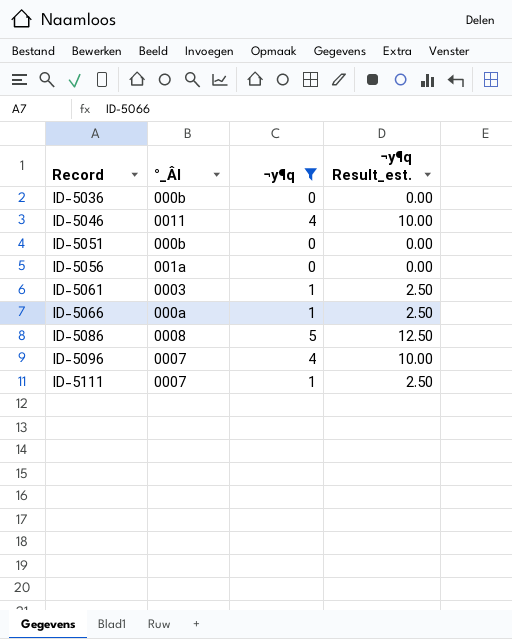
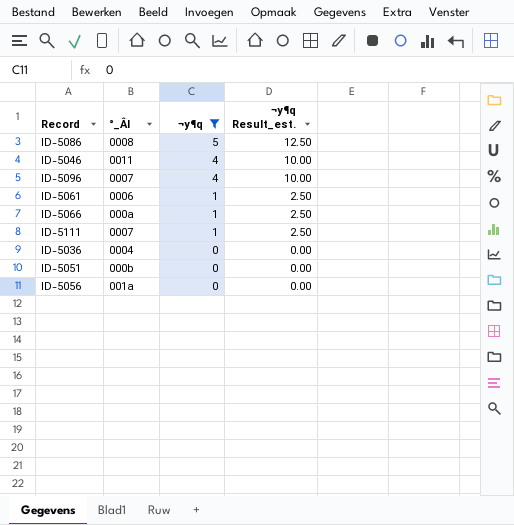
row order: Record ascending -> ¬y¶q descending
ID-5061 | °_ÂI: 0003 -> 0006
ID-5036 | °_ÂI: 000b -> 0004

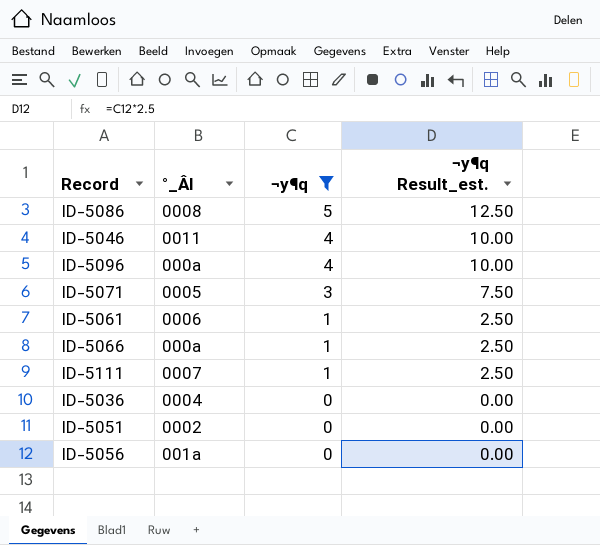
ID-5096 | °_ÂI: 0007 -> 000a
row ID-5071: none -> 0005 | 3 | 7.50
ID-5051 | °_ÂI: 000b -> 0002

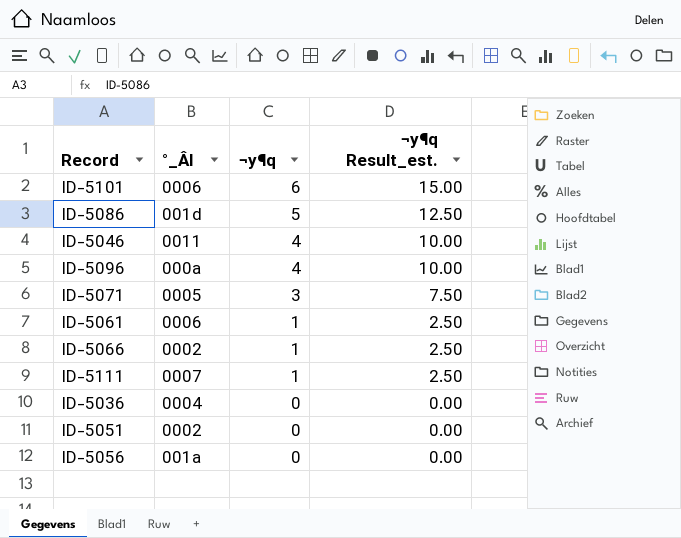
filter: ¬y¶q != 6 -> none
ID-5086 | °_ÂI: 0008 -> 001d
ID-5066 | °_ÂI: 000a -> 0002

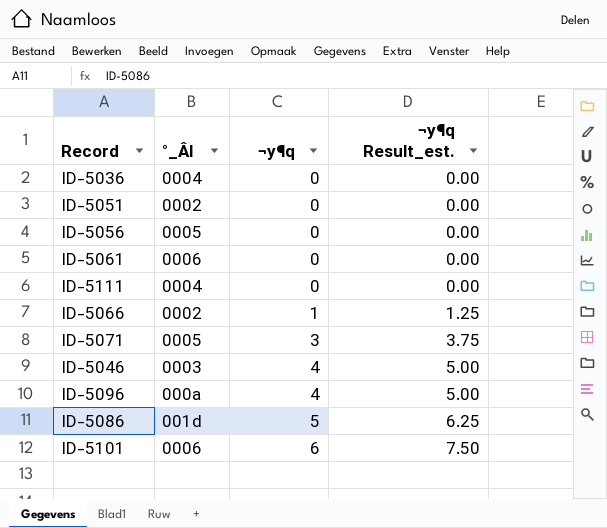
row order: ¬y¶q descending -> ¬y¶q ascending
column ¬y¶q Result_est. | formula: [¬y¶q] * 2.5 -> [¬y¶q] * 1.25
ID-5056 | °_ÂI: 001a -> 0005
ID-5061 | ¬y¶q: 1 -> 0
ID-5111 | °_ÂI: 0007 -> 0004
ID-5111 | ¬y¶q: 1 -> 0
ID-5046 | °_ÂI: 0011 -> 0003

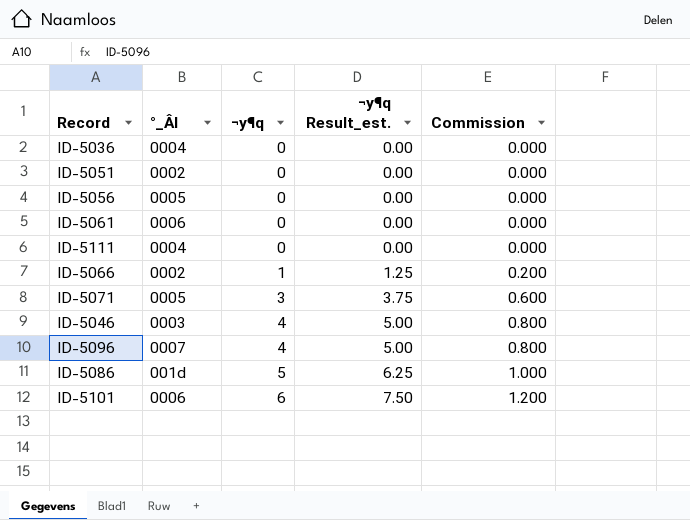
column Commission | formula: none -> [¬y¶q] * 0.2
ID-5096 | °_ÂI: 000a -> 0007

